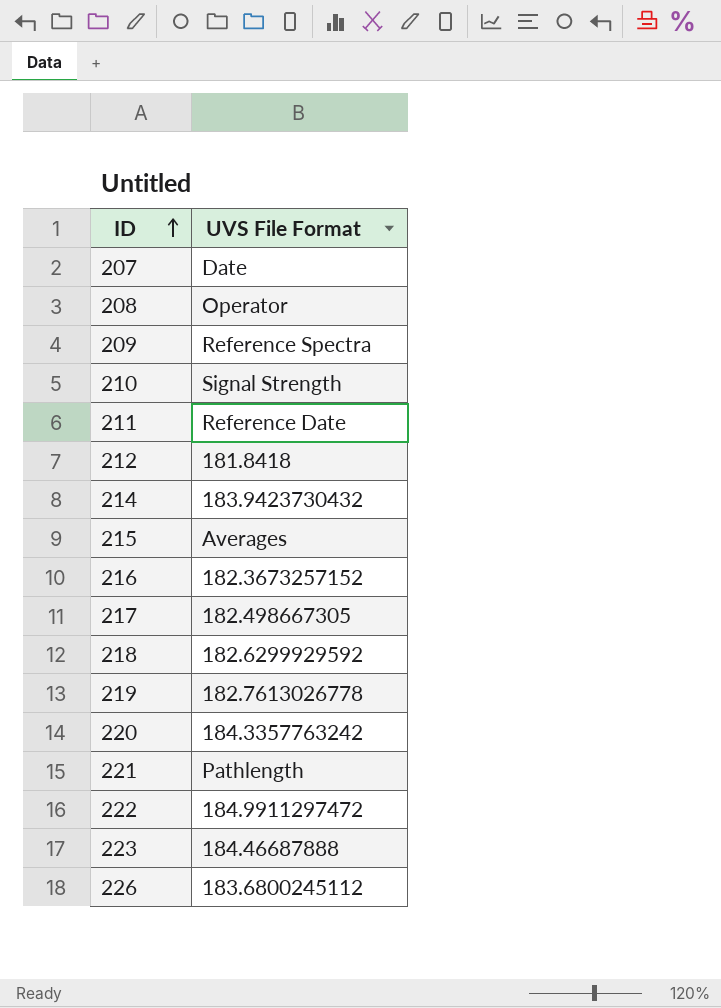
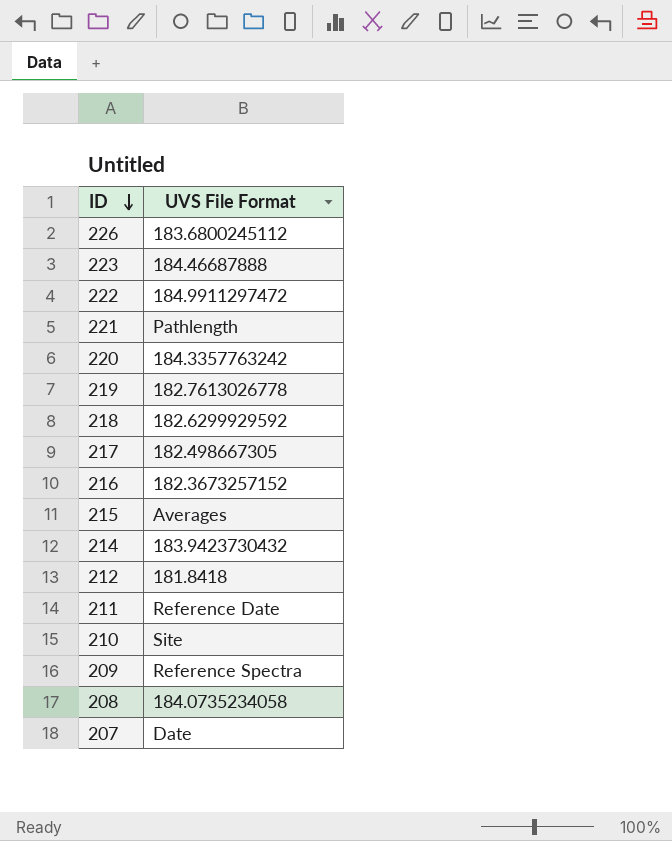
row order: ID ascending -> ID descending
210 | UVS File Format: Signal Strength -> Site
208 | UVS File Format: Operator -> 184.0735234058

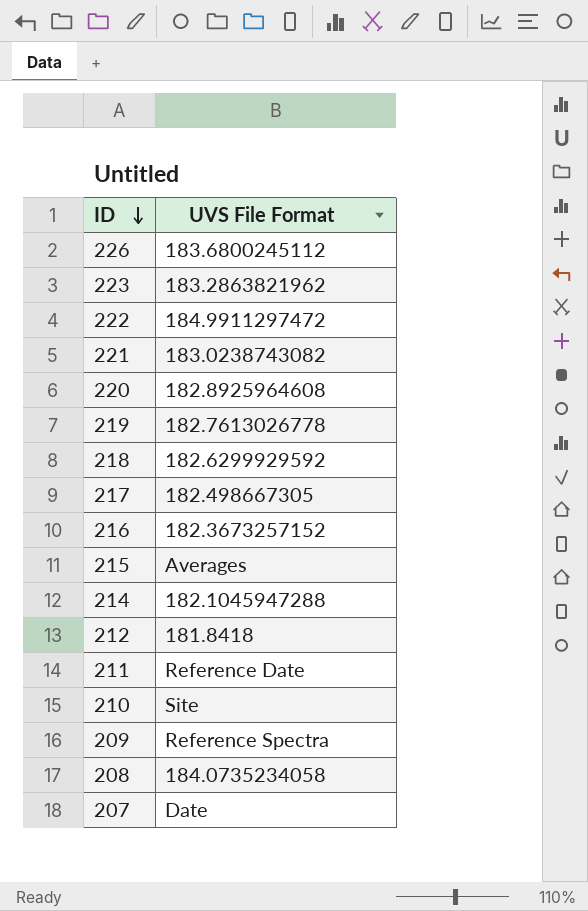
223 | UVS File Format: 184.46687888 -> 183.2863821962
221 | UVS File Format: Pathlength -> 183.0238743082
220 | UVS File Format: 184.3357763242 -> 182.8925964608
214 | UVS File Format: 183.9423730432 -> 182.1045947288

